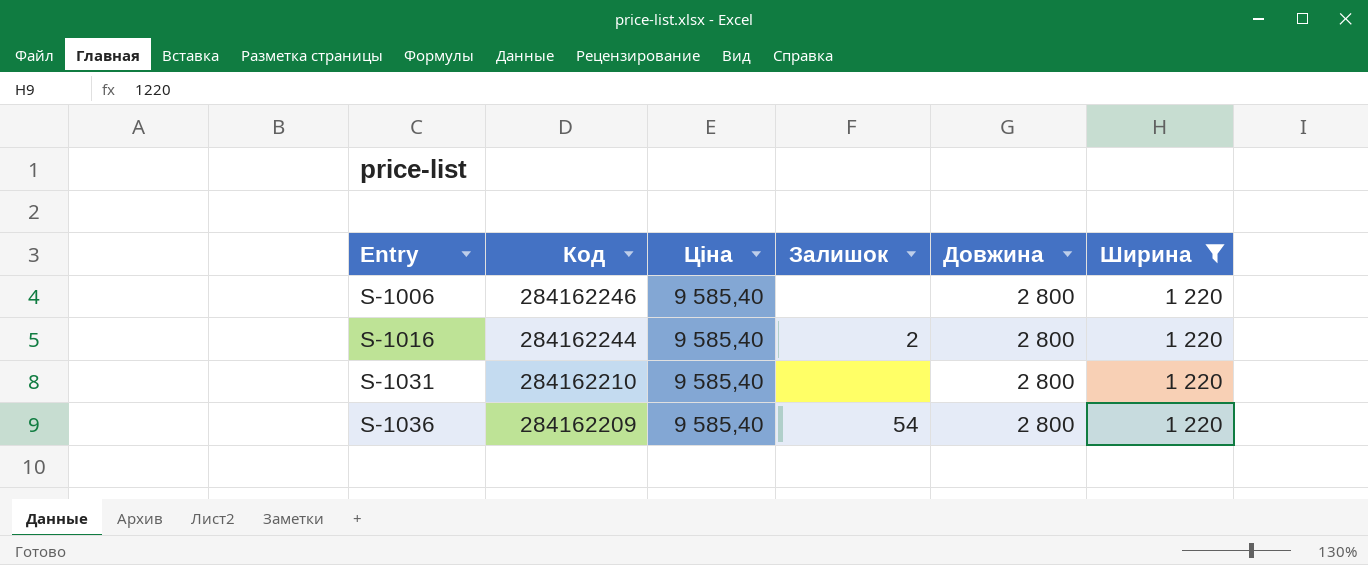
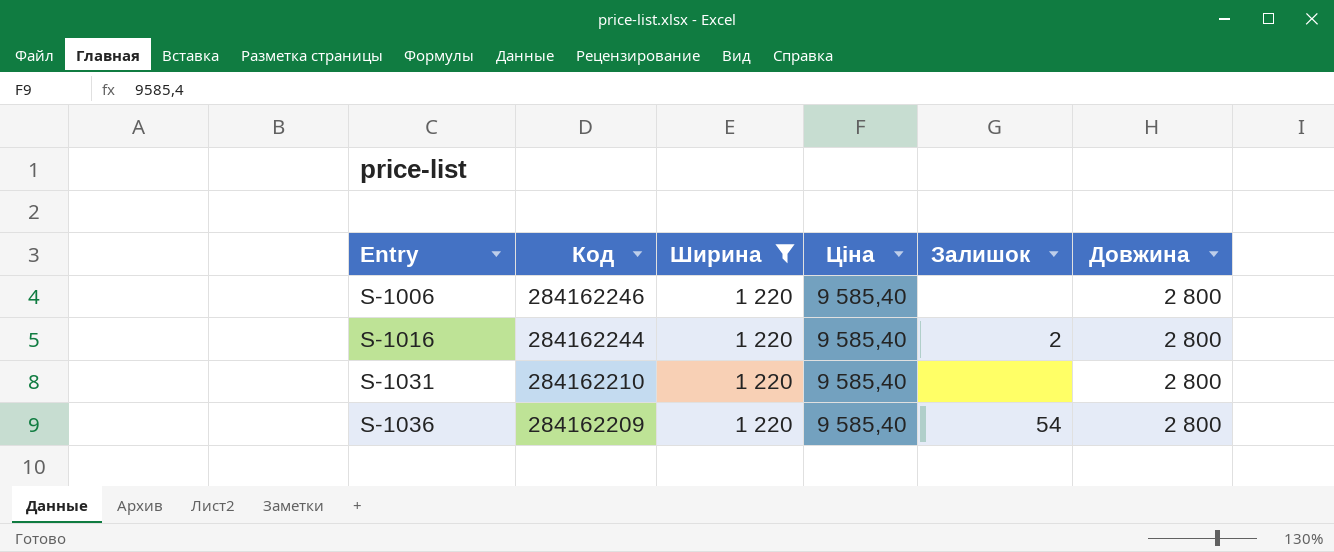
column Ширина | position: 6 -> 3

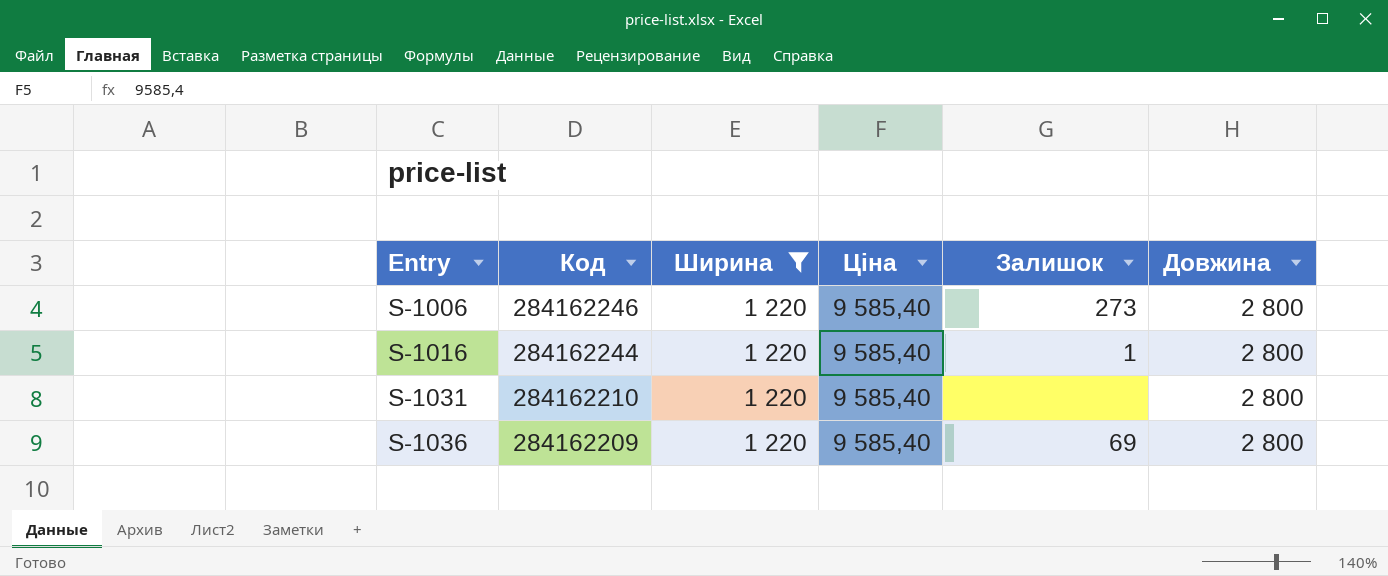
S-1006 | Залишок: none -> 273
S-1016 | Залишок: 2 -> 1
S-1036 | Залишок: 54 -> 69

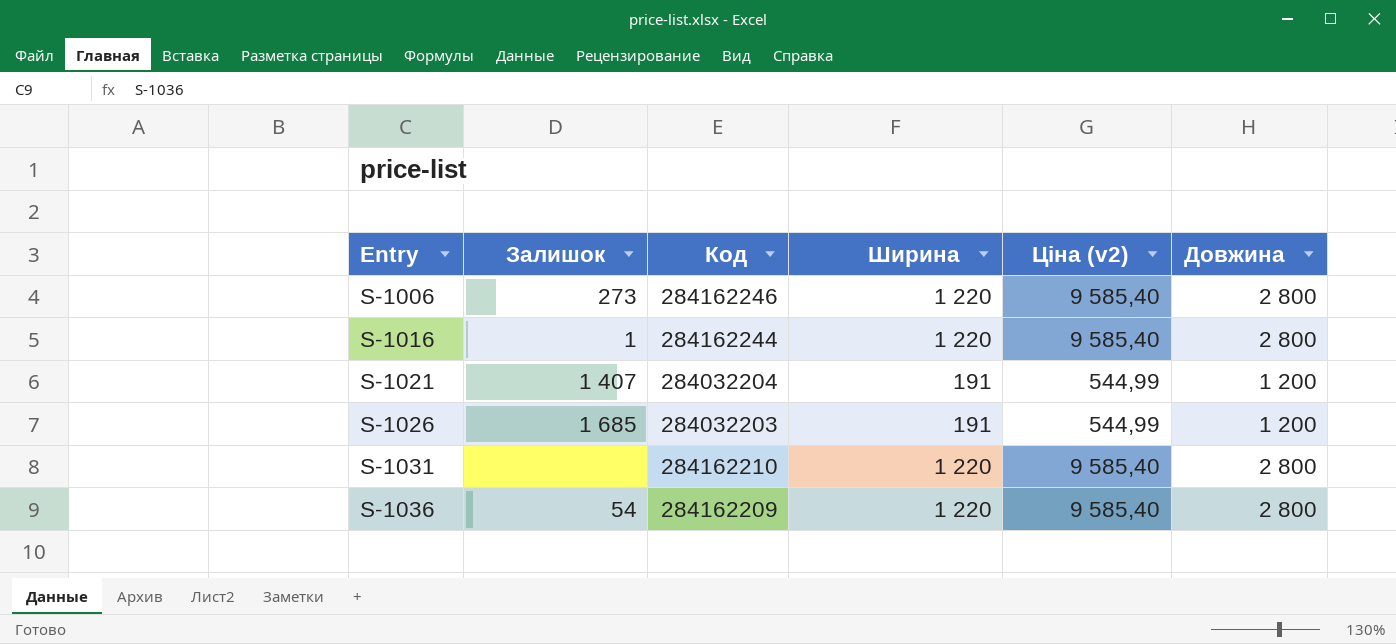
filter: Ширина = 1 220 -> none
column Залишок | position: 5 -> 2
column name: Ціна -> Ціна (v2)
S-1036 | Залишок: 69 -> 54

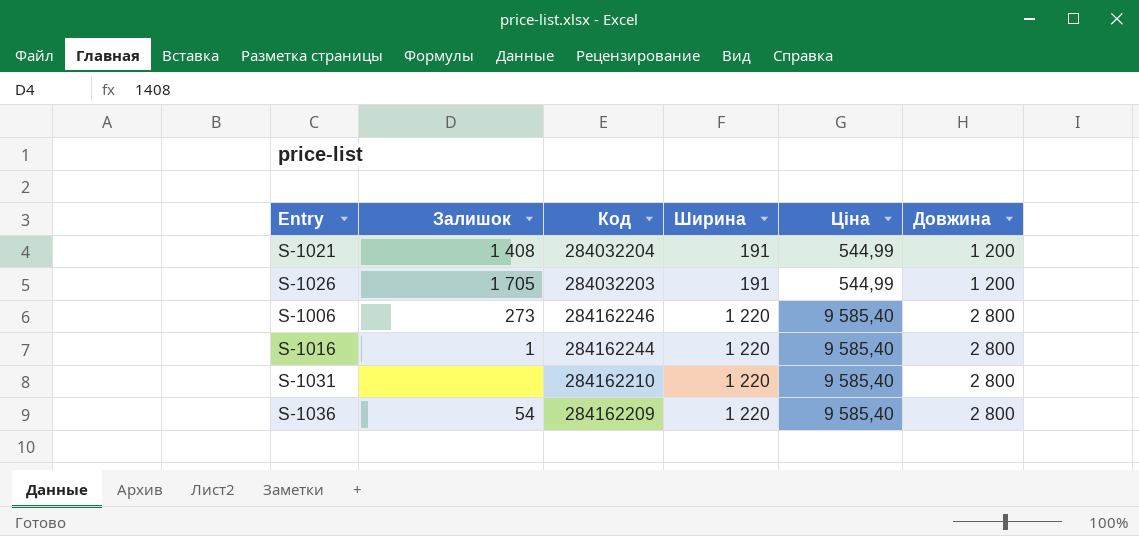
row order: Entry ascending -> Ширина ascending
column name: Ціна (v2) -> Ціна
S-1021 | Залишок: 1 407 -> 1 408
S-1026 | Залишок: 1 685 -> 1 705

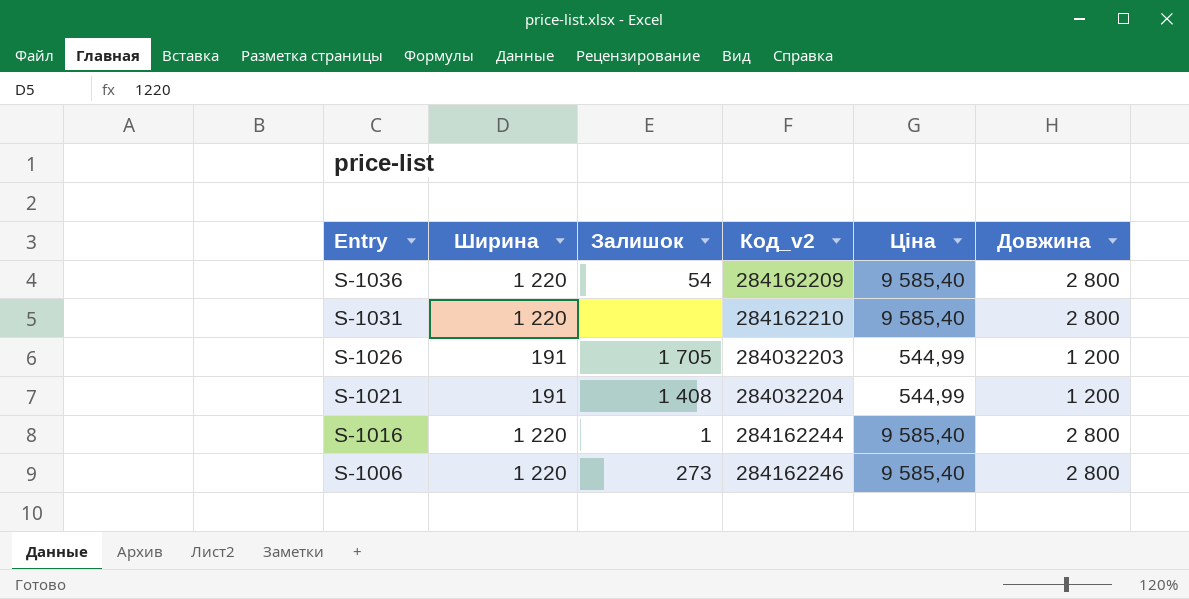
row order: Ширина ascending -> Entry descending
column Ширина | position: 4 -> 2
column name: Код -> Код_v2

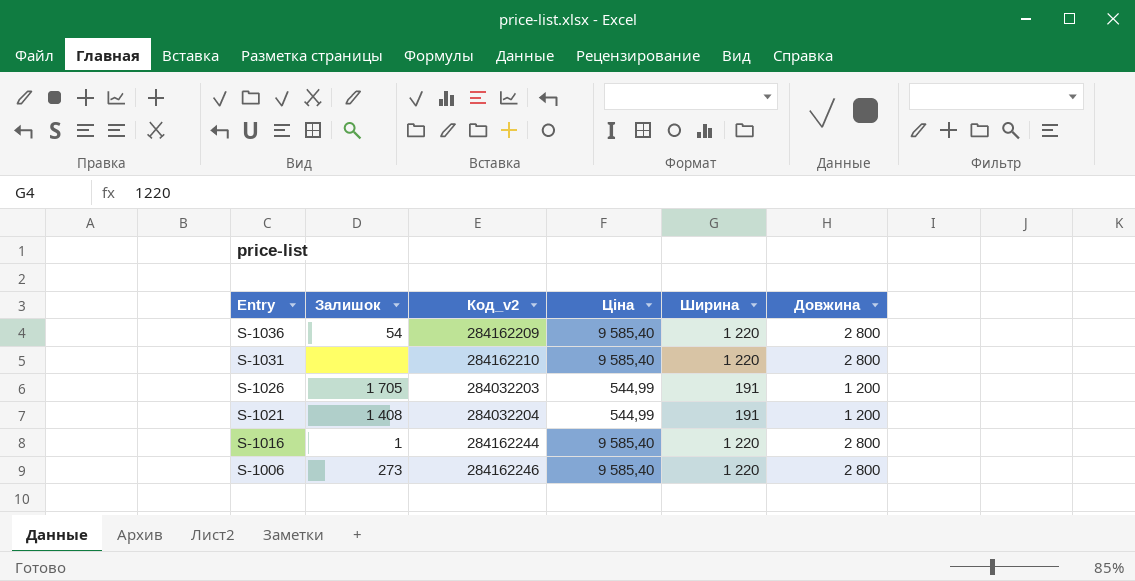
column Ширина | position: 2 -> 5

